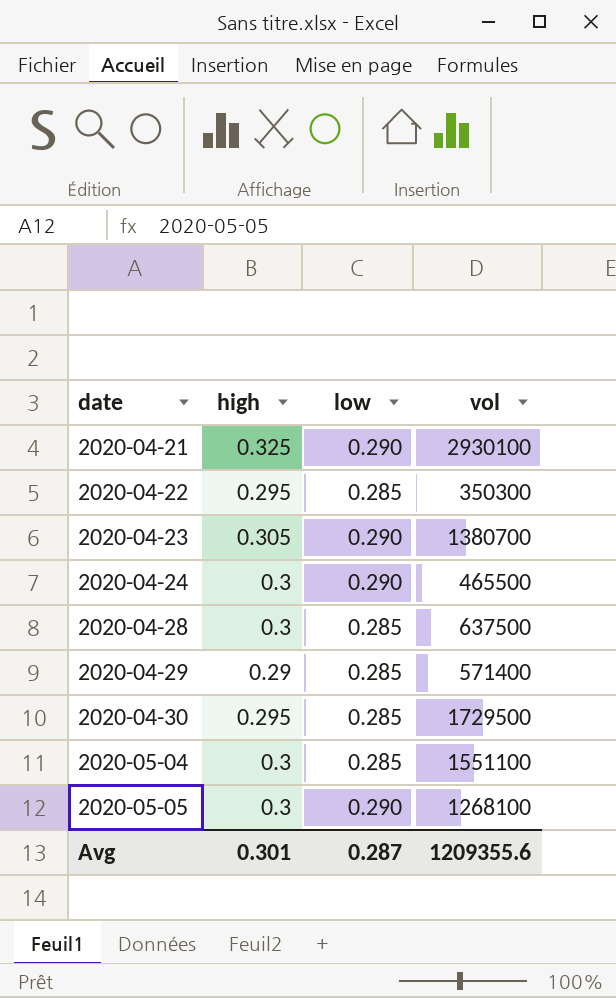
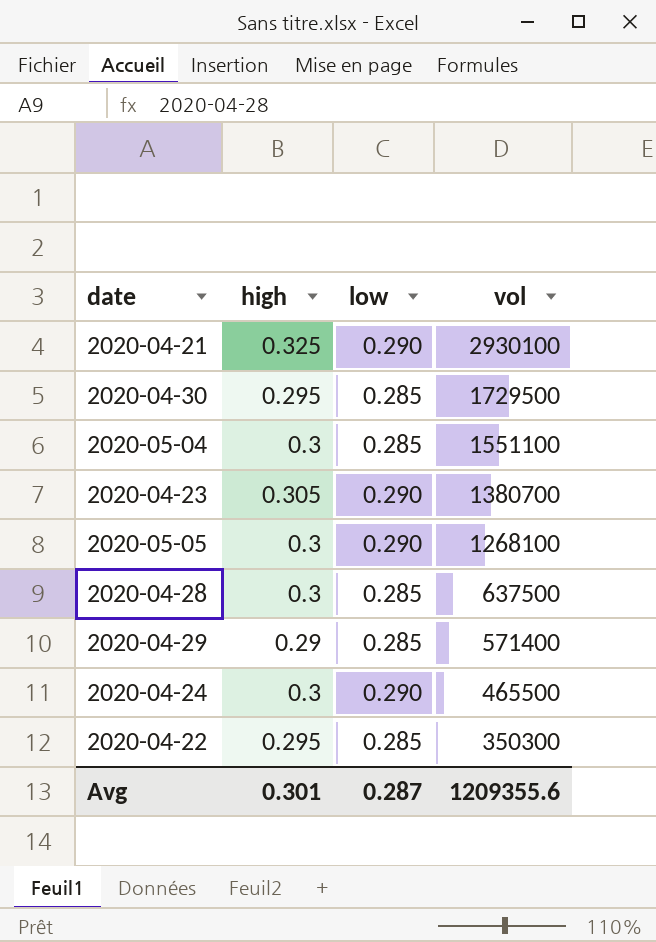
row order: date ascending -> vol descending

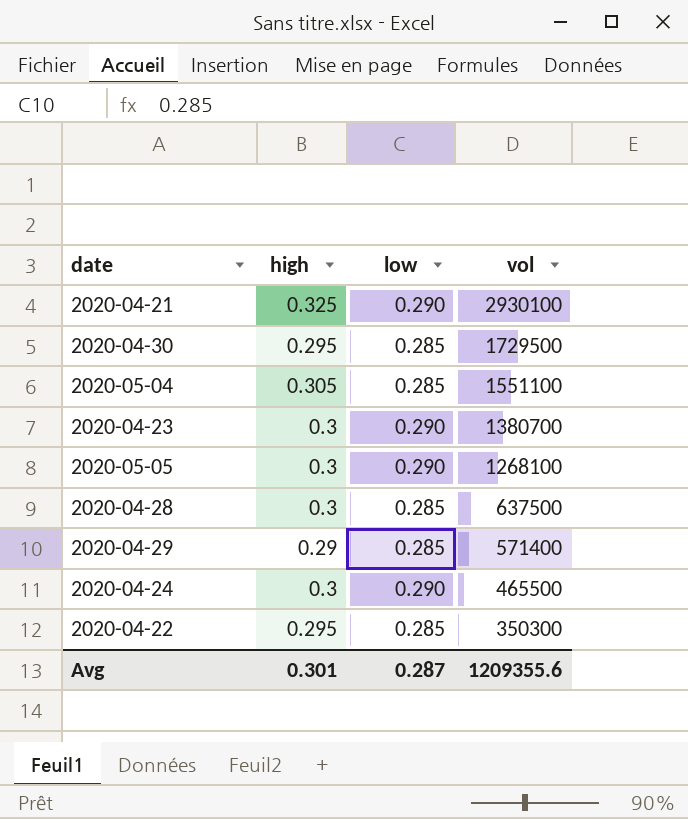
2020-05-04 | high: 0.3 -> 0.305
2020-04-23 | high: 0.305 -> 0.3

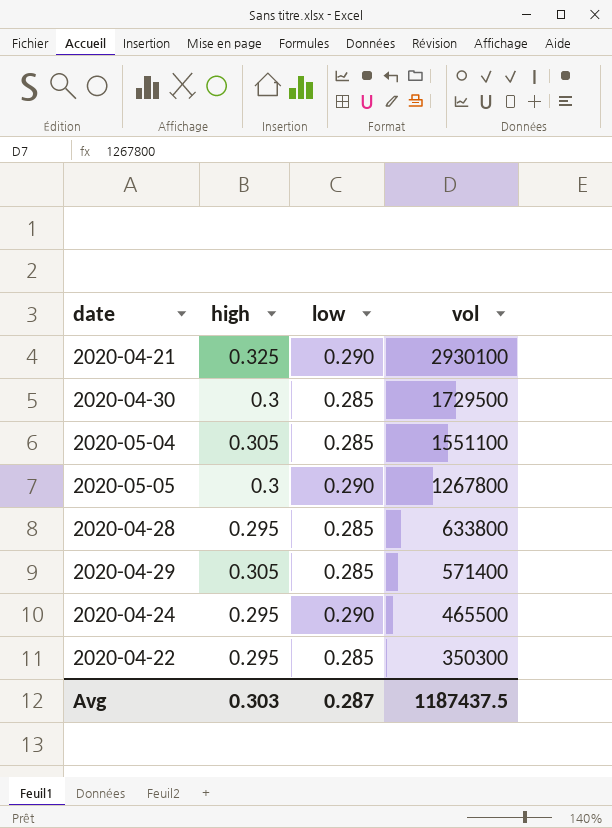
row 2020-04-23: 0.3 | 0.290 | 1380700 -> none
2020-04-30 | high: 0.295 -> 0.3
2020-05-05 | vol: 1268100 -> 1267800
2020-04-28 | high: 0.3 -> 0.295
2020-04-28 | vol: 637500 -> 633800
2020-04-29 | high: 0.29 -> 0.305
2020-04-24 | high: 0.3 -> 0.295
Avg | high: 0.301 -> 0.303
Avg | vol: 1209355.6 -> 1187437.5

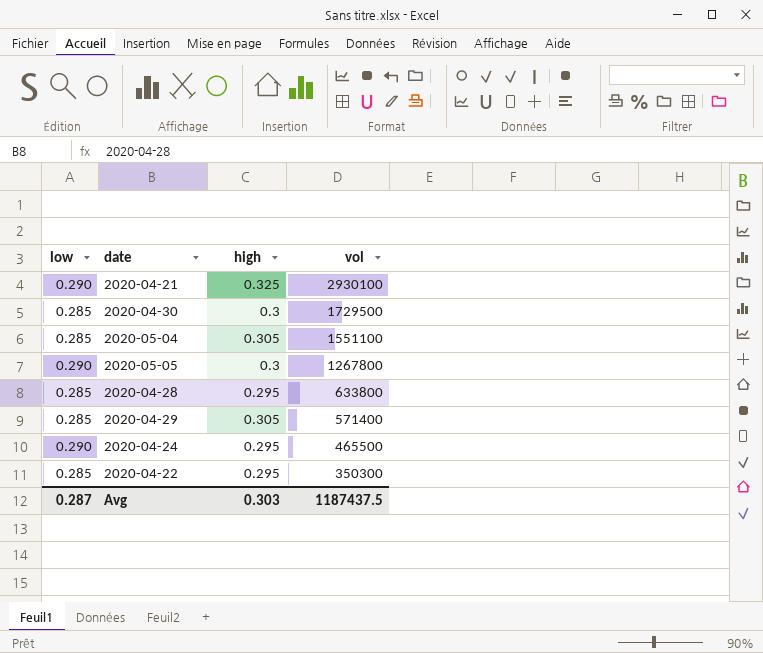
column low | position: 3 -> 1

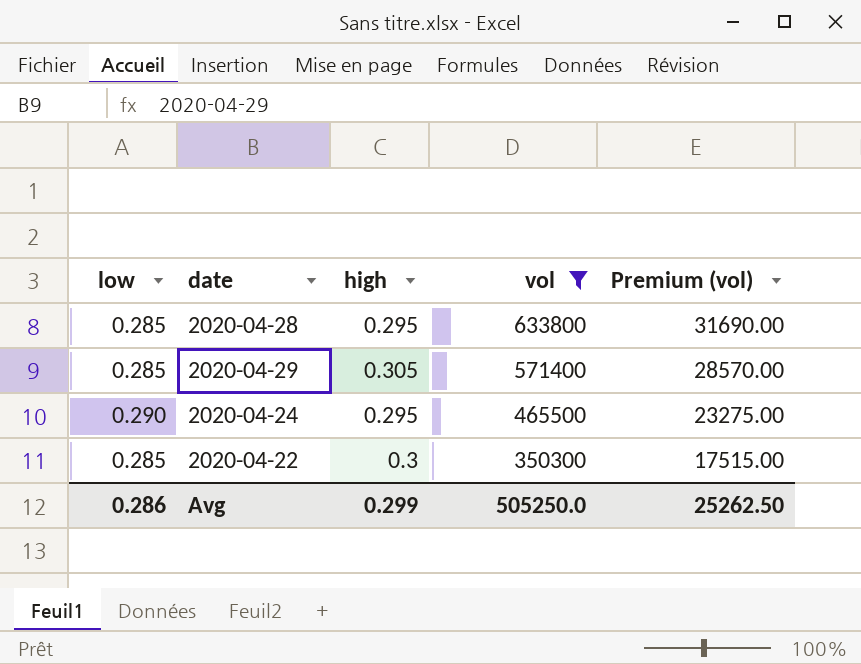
filter: none -> vol <= 633800
column Premium (vol) | formula: none -> [vol] * 0.05
2020-04-22 | high: 0.295 -> 0.3
Avg | low: 0.287 -> 0.286
Avg | high: 0.303 -> 0.299
Avg | vol: 1187437.5 -> 505250.0

